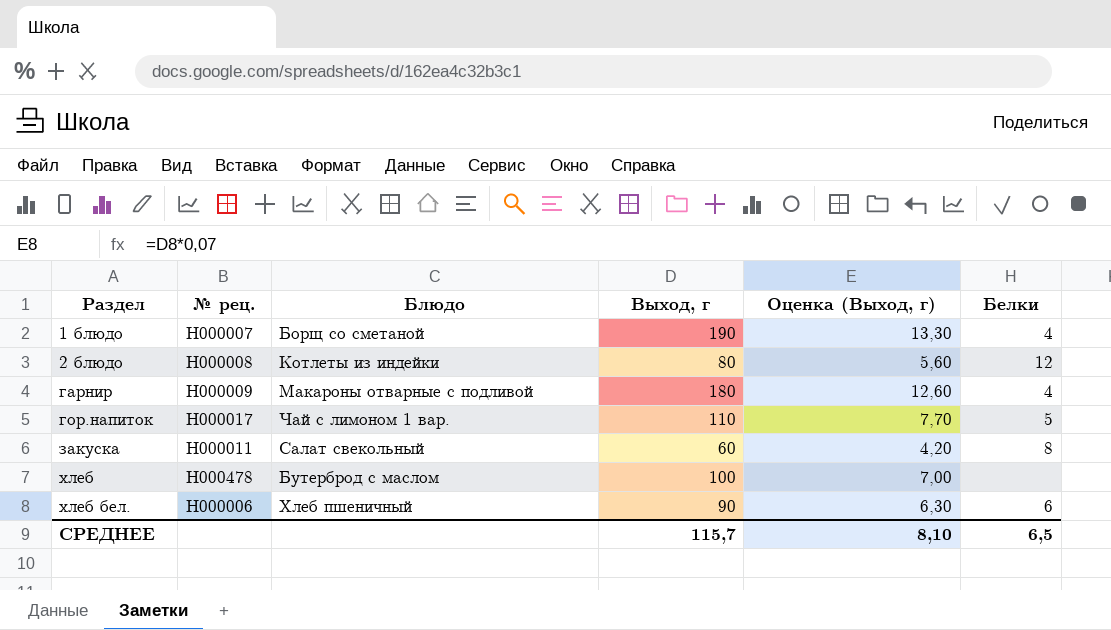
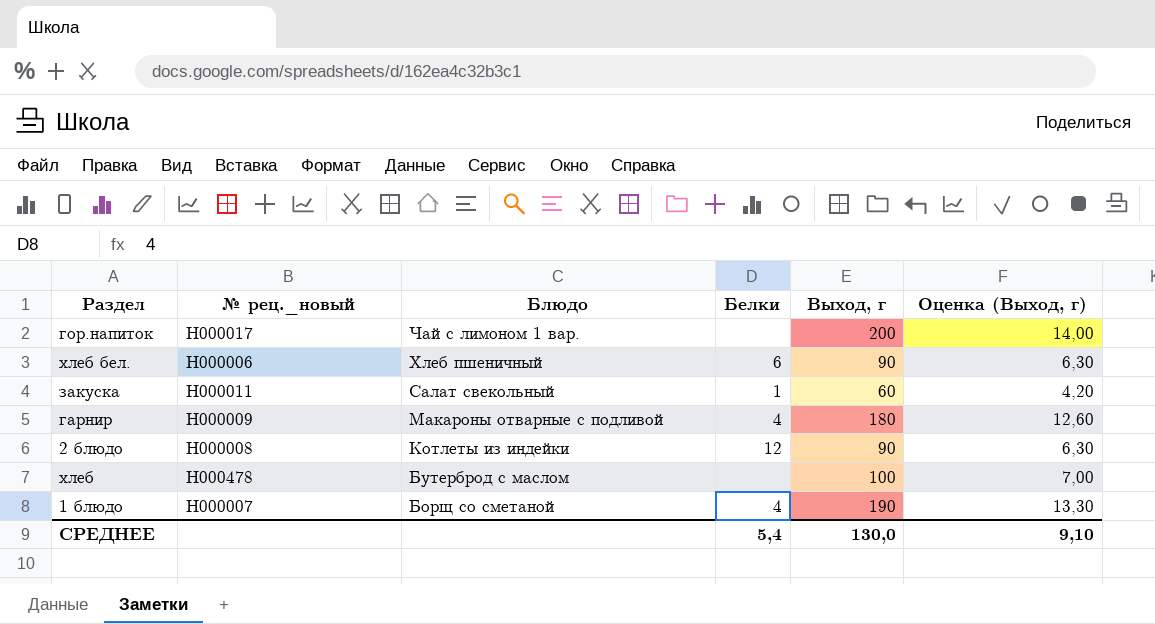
row order: Раздел ascending -> Блюдо descending
column name: № рец. -> № рец._новый
column Белки | position: 6 -> 4
гор.напиток | Белки: 5 -> none
гор.напиток | Выход, г: 110 -> 200
гор.напиток | Оценка (Выход, г): 7,70 -> 14,00
закуска | Белки: 8 -> 1
2 блюдо | Выход, г: 80 -> 90
2 блюдо | Оценка (Выход, г): 5,60 -> 6,30
СРЕДНЕЕ | Белки: 6,5 -> 5,4
СРЕДНЕЕ | Выход, г: 115,7 -> 130,0
СРЕДНЕЕ | Оценка (Выход, г): 8,10 -> 9,10

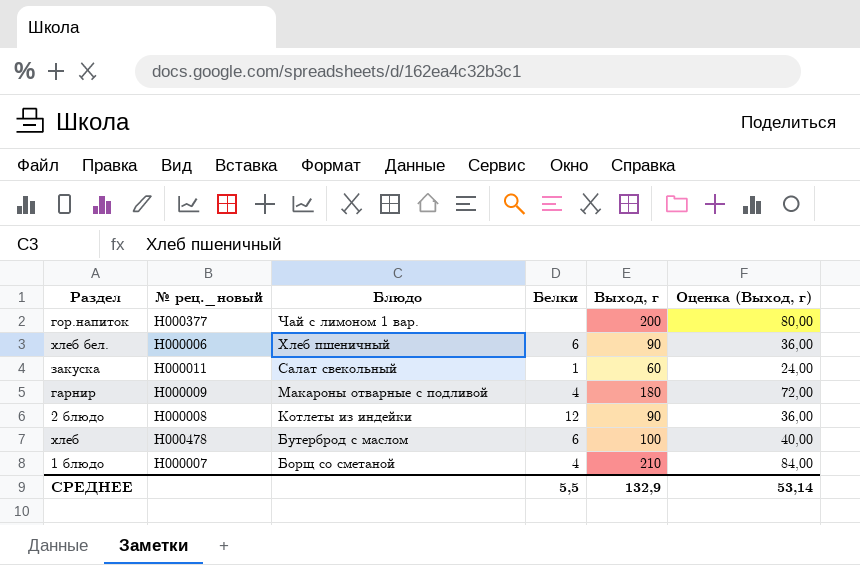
column Оценка (Выход, г) | formula: [Выход, г] * 0,07 -> [Выход, г] * 0,4
гор.напиток | № рец._новый: Н000017 -> Н000377
хлеб | Белки: none -> 6
1 блюдо | Выход, г: 190 -> 210
СРЕДНЕЕ | Белки: 5,4 -> 5,5
СРЕДНЕЕ | Выход, г: 130,0 -> 132,9
СРЕДНЕЕ | Оценка (Выход, г): 9,10 -> 53,14

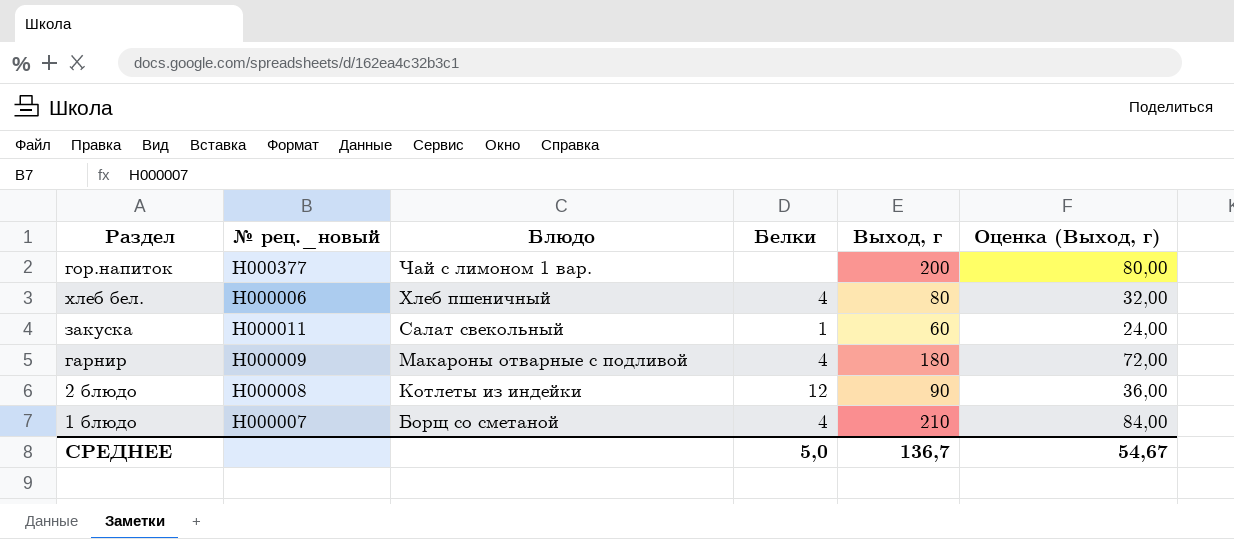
row хлеб: Н000478 | Бутерброд с маслом | 6 | 100 | 40,00 -> none
хлеб бел. | Белки: 6 -> 4
хлеб бел. | Выход, г: 90 -> 80
хлеб бел. | Оценка (Выход, г): 36,00 -> 32,00
СРЕДНЕЕ | Белки: 5,5 -> 5,0
СРЕДНЕЕ | Выход, г: 132,9 -> 136,7
СРЕДНЕЕ | Оценка (Выход, г): 53,14 -> 54,67

